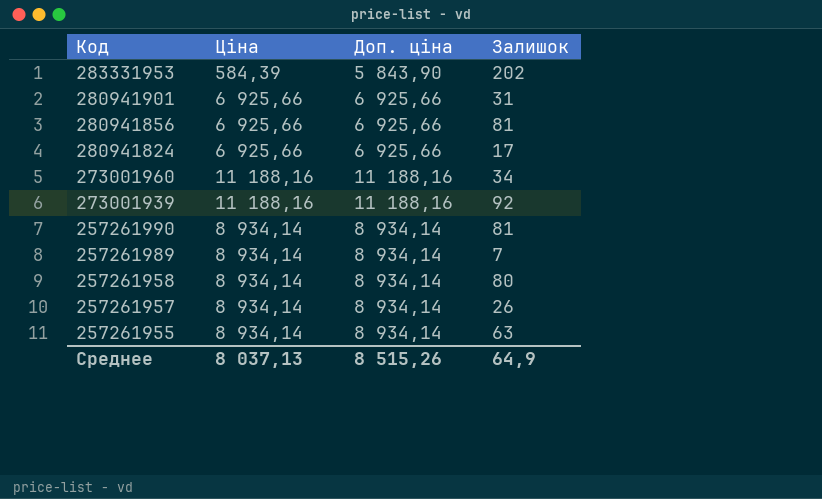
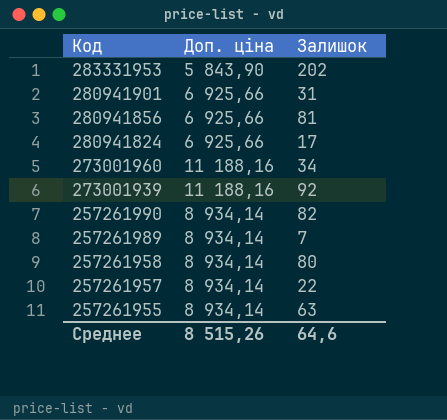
column Ціна | position: 2 -> none
257261990 | Залишок: 81 -> 82
257261957 | Залишок: 26 -> 22
Среднее | Залишок: 64,9 -> 64,6

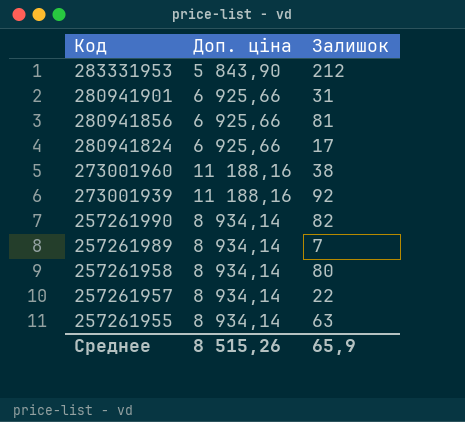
283331953 | Залишок: 202 -> 212
273001960 | Залишок: 34 -> 38
Среднее | Залишок: 64,6 -> 65,9

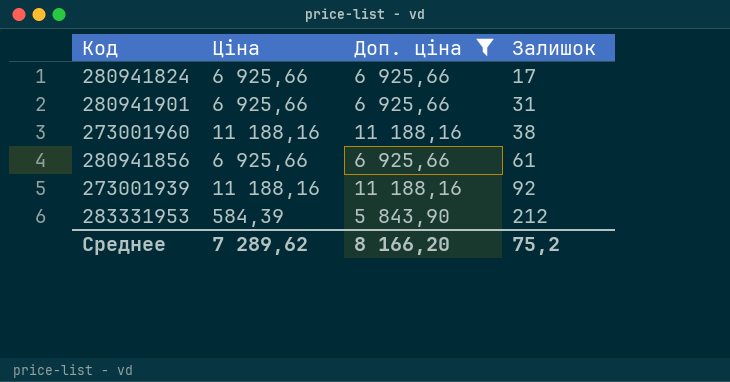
filter: none -> Доп. ціна != 8 934,14
row order: Код descending -> Залишок ascending
column Ціна | position: none -> 2
280941856 | Залишок: 81 -> 61
Среднее | Доп. ціна: 8 515,26 -> 8 166,20
Среднее | Залишок: 65,9 -> 75,2

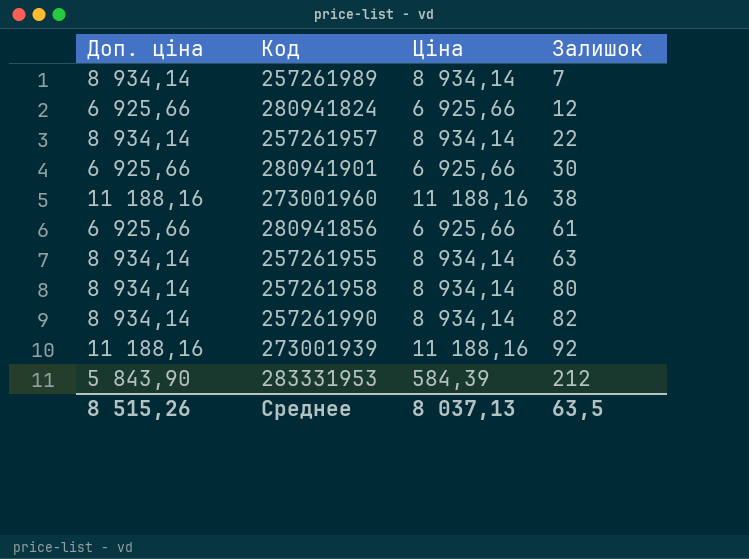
filter: Доп. ціна != 8 934,14 -> none
column Доп. ціна | position: 3 -> 1
280941824 | Залишок: 17 -> 12
280941901 | Залишок: 31 -> 30
Среднее | Доп. ціна: 8 166,20 -> 8 515,26
Среднее | Ціна: 7 289,62 -> 8 037,13
Среднее | Залишок: 75,2 -> 63,5

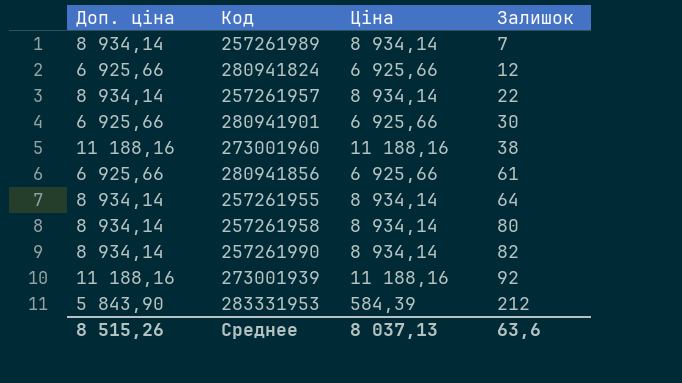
257261955 | Залишок: 63 -> 64
Среднее | Залишок: 63,5 -> 63,6

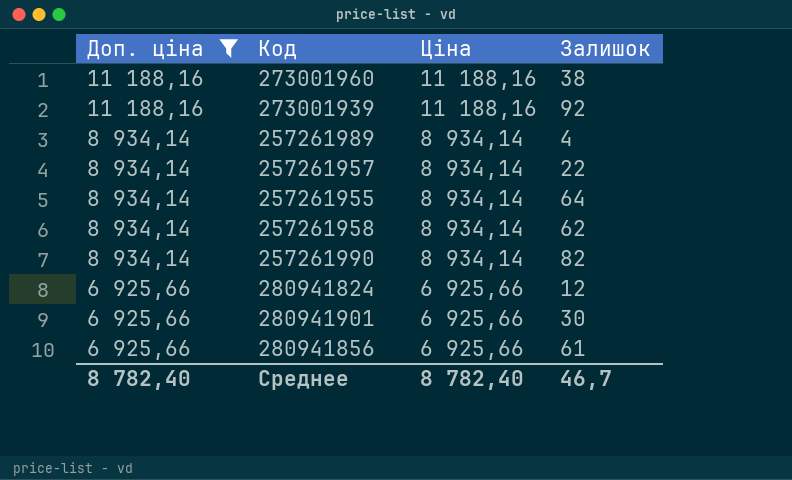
filter: none -> Доп. ціна != 5 843,90
row order: Залишок ascending -> Доп. ціна descending
257261989 | Залишок: 7 -> 4
257261958 | Залишок: 80 -> 62
Среднее | Доп. ціна: 8 515,26 -> 8 782,40
Среднее | Ціна: 8 037,13 -> 8 782,40
Среднее | Залишок: 63,6 -> 46,7

